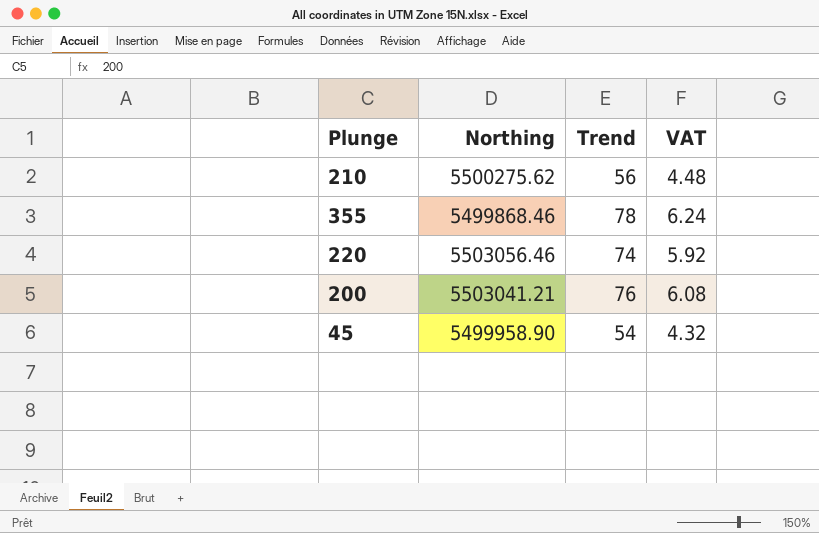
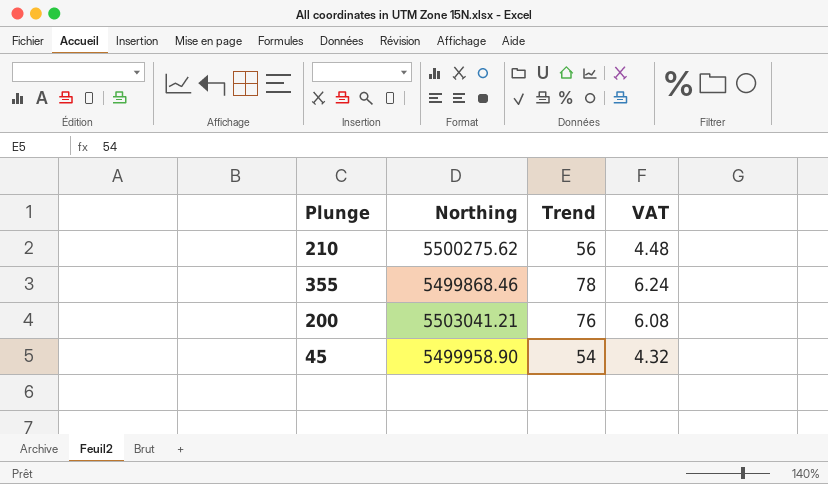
row 220: 5503056.46 | 74 | 5.92 -> none

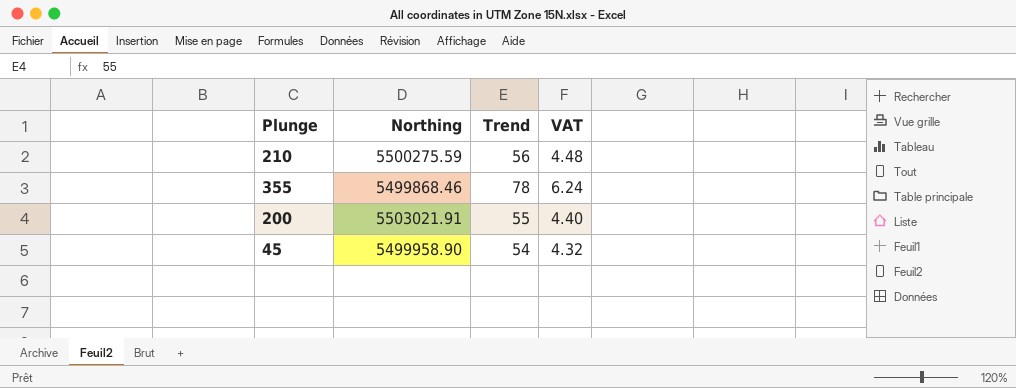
210 | Northing: 5500275.62 -> 5500275.59
200 | Northing: 5503041.21 -> 5503021.91
200 | Trend: 76 -> 55
200 | VAT: 6.08 -> 4.40

